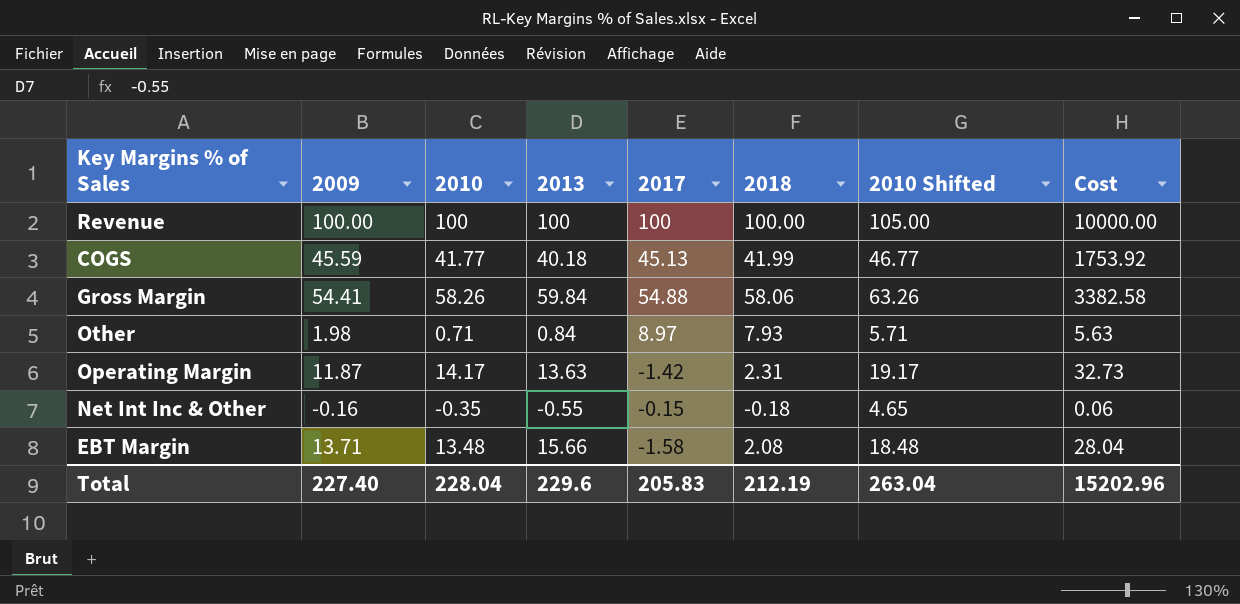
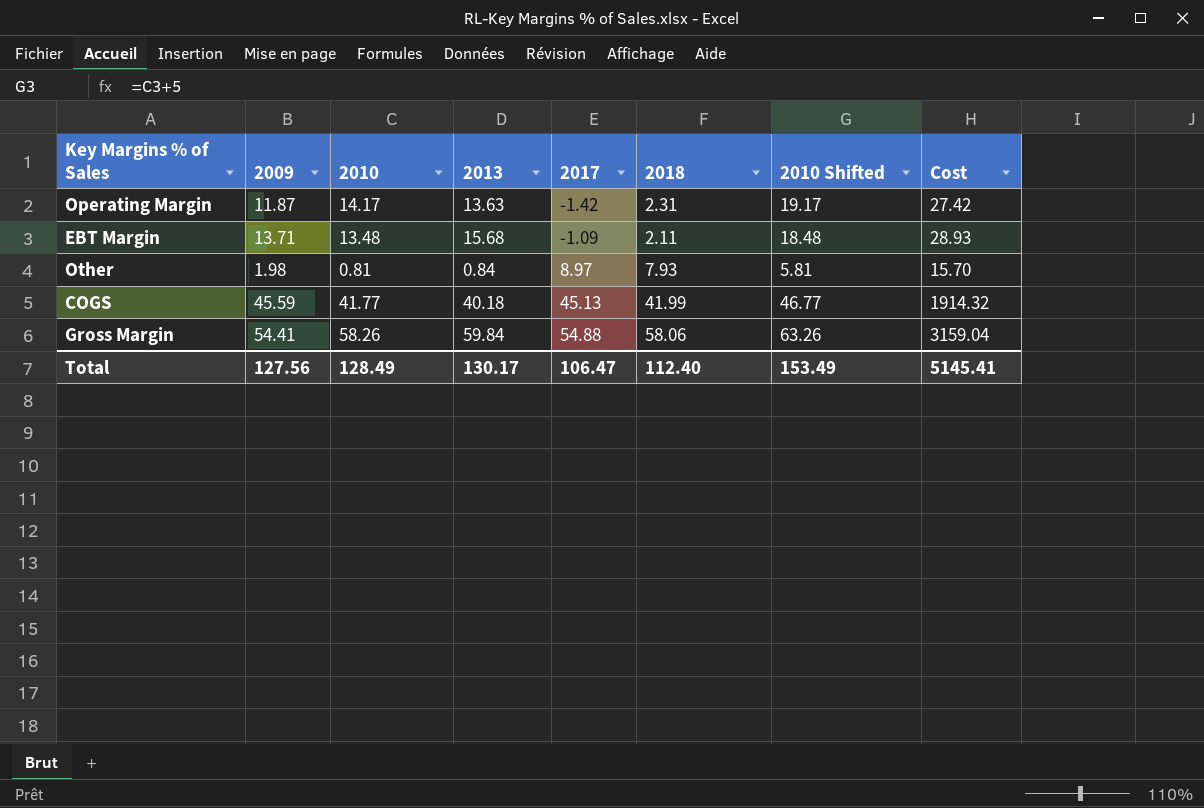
row order: none -> 2017 ascending
column Cost | formula: [2010] * [2018] -> [2009] * [2018]
row Revenue: 100.00 | 100 | 100 | 100 | 100.00 | 105.00 | 10000.00 -> none
row Net Int Inc & Other: -0.16 | -0.35 | -0.55 | -0.15 | -0.18 | 4.65 | 0.06 -> none
EBT Margin | 2013: 15.66 -> 15.68
EBT Margin | 2017: -1.58 -> -1.09
EBT Margin | 2018: 2.08 -> 2.11
Other | 2010: 0.71 -> 0.81
Other | 2010 Shifted: 5.71 -> 5.81
Total | 2009: 227.40 -> 127.56
Total | 2010: 228.04 -> 128.49
Total | 2013: 229.6 -> 130.17
Total | 2017: 205.83 -> 106.47
Total | 2018: 212.19 -> 112.40
Total | 2010 Shifted: 263.04 -> 153.49
Total | Cost: 15202.96 -> 5145.41

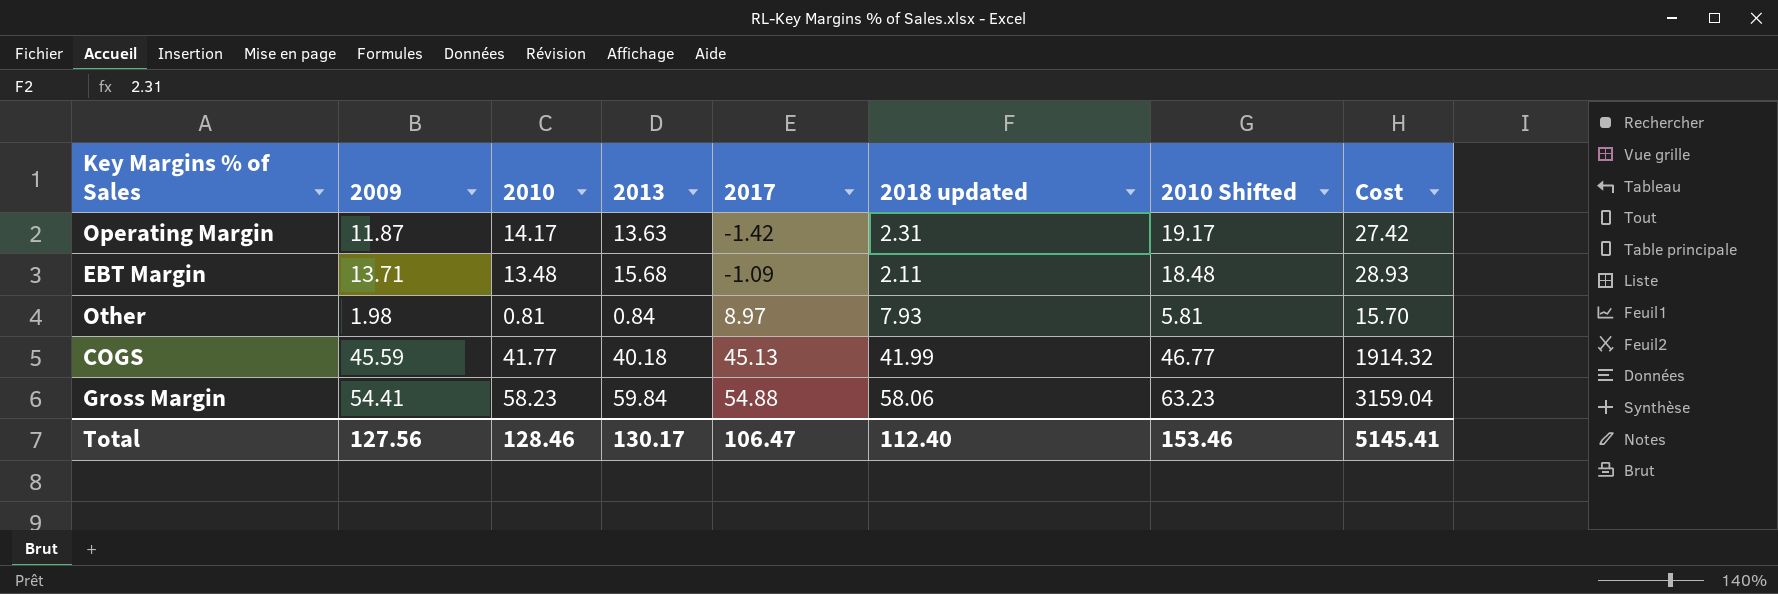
column name: 2018 -> 2018 updated
Gross Margin | 2010: 58.26 -> 58.23
Gross Margin | 2010 Shifted: 63.26 -> 63.23
Total | 2010: 128.49 -> 128.46
Total | 2010 Shifted: 153.49 -> 153.46

